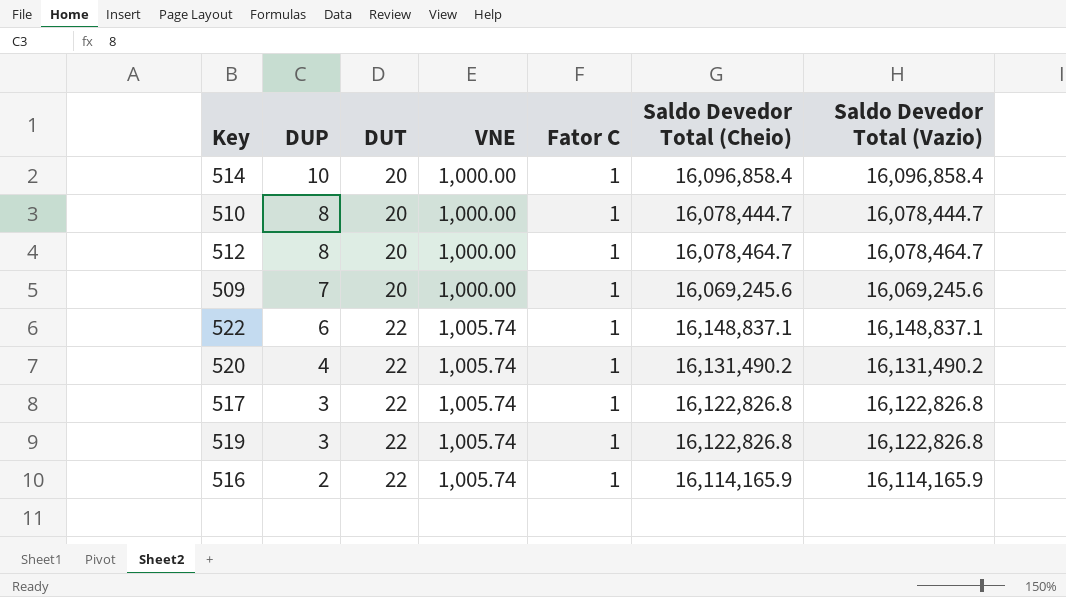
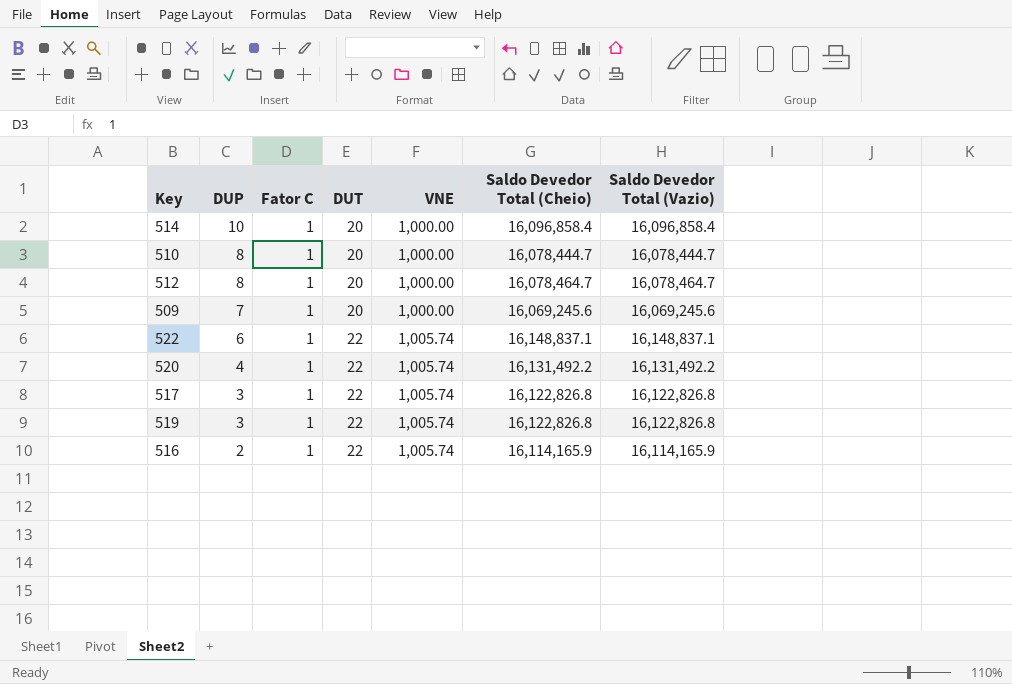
column Fator C | position: 5 -> 3
520 | Saldo Devedor Total (Cheio): 16,131,490.2 -> 16,131,492.2
520 | Saldo Devedor Total (Vazio): 16,131,490.2 -> 16,131,492.2

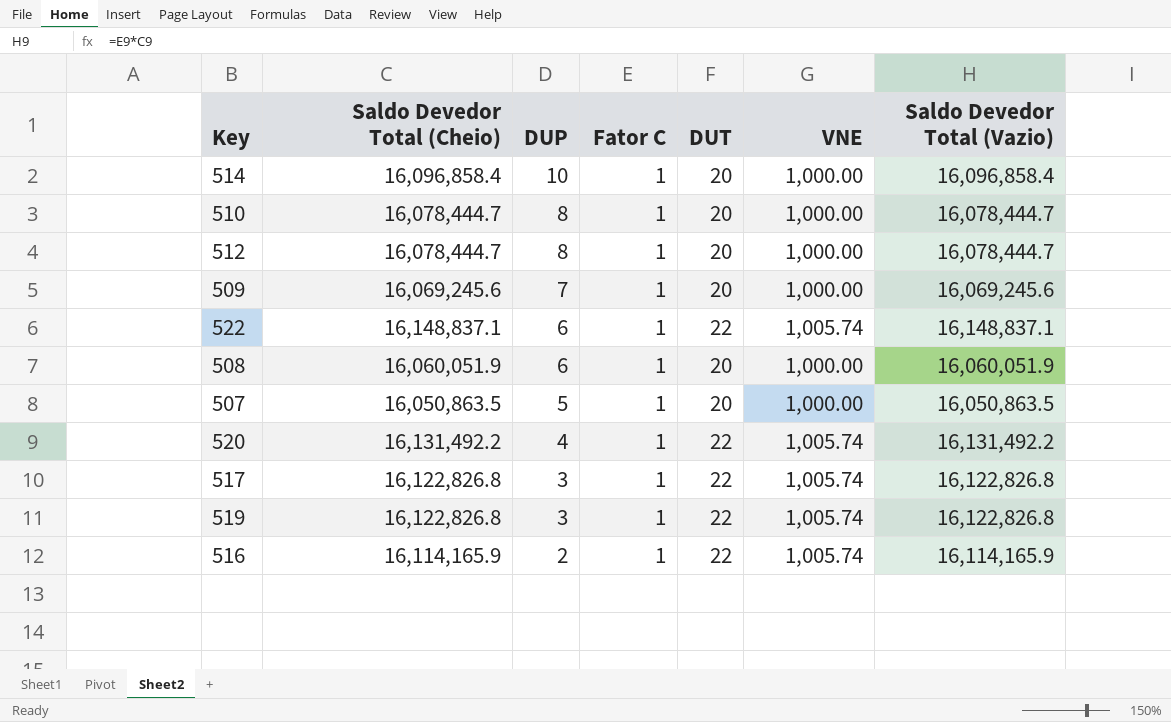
column Saldo Devedor Total (Cheio) | position: 6 -> 2
512 | Saldo Devedor Total (Cheio): 16,078,464.7 -> 16,078,444.7
512 | Saldo Devedor Total (Vazio): 16,078,464.7 -> 16,078,444.7
row 508: none -> 16,060,051.9 | 6 | 1 | 20 | 1,000.00 | 16,060,051.9
row 507: none -> 16,050,863.5 | 5 | 1 | 20 | 1,000.00 | 16,050,863.5

